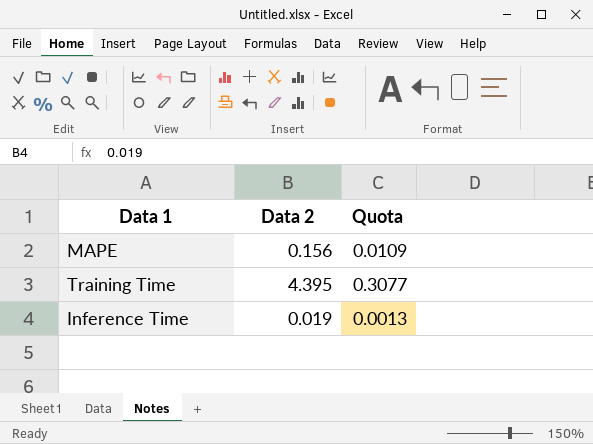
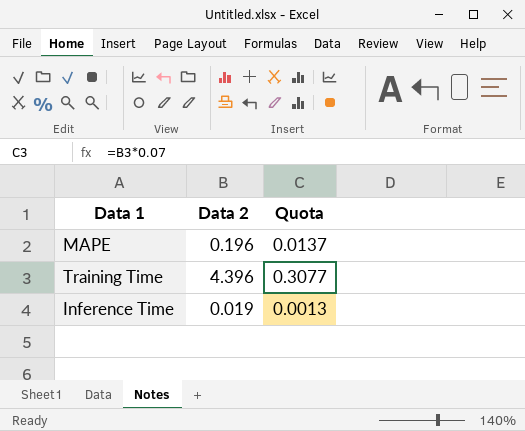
MAPE | Data 2: 0.156 -> 0.196
MAPE | Quota: 0.0109 -> 0.0137
Training Time | Data 2: 4.395 -> 4.396

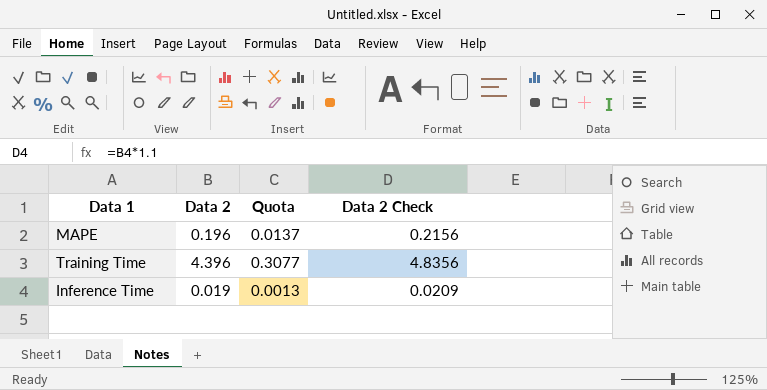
column Data 2 Check | formula: none -> [Data 2] * 1.1

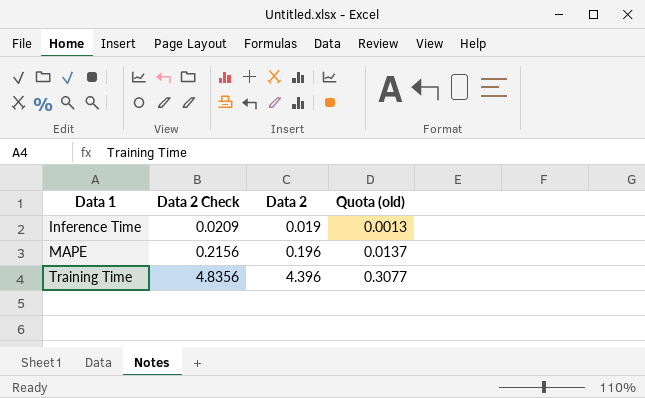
row order: none -> Data 1 ascending
column Data 2 Check | position: 4 -> 2
column name: Quota -> Quota (old)

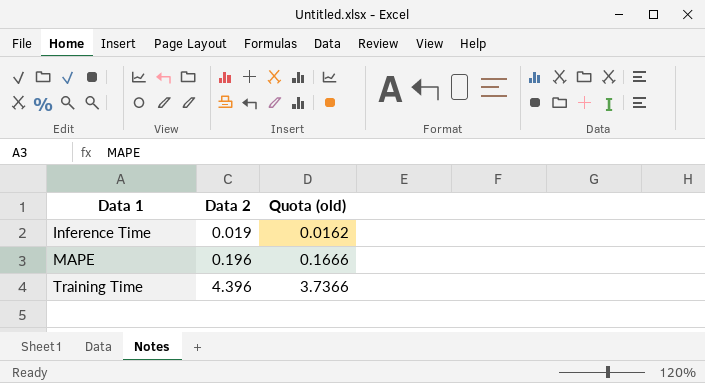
column Data 2 Check | formula: [Data 2] * 1.1 -> none
column Quota (old) | formula: [Data 2] * 0.07 -> [Data 2] * 0.85

